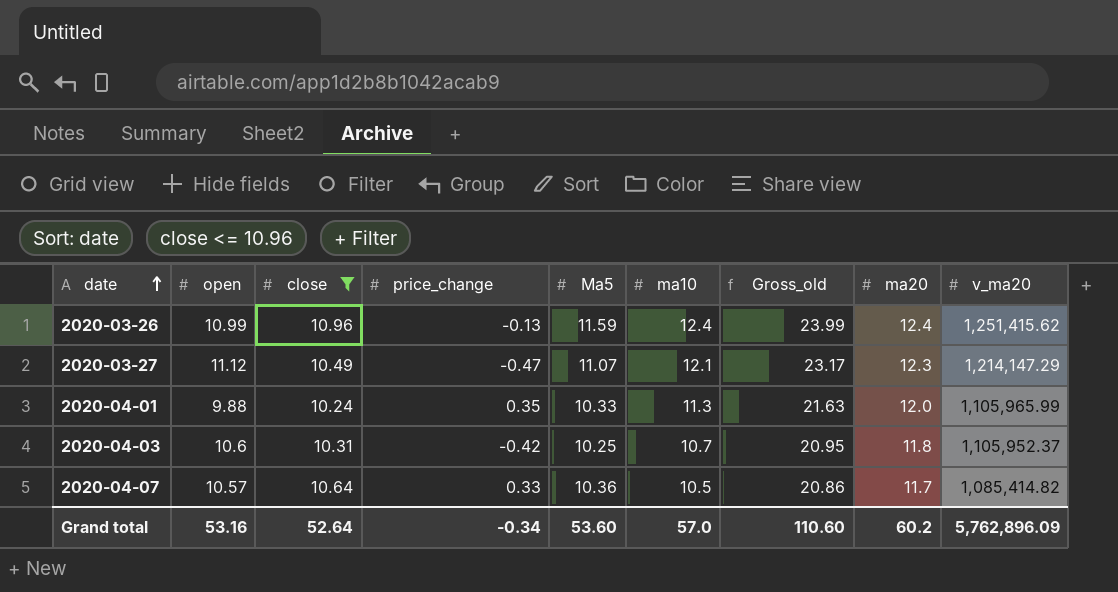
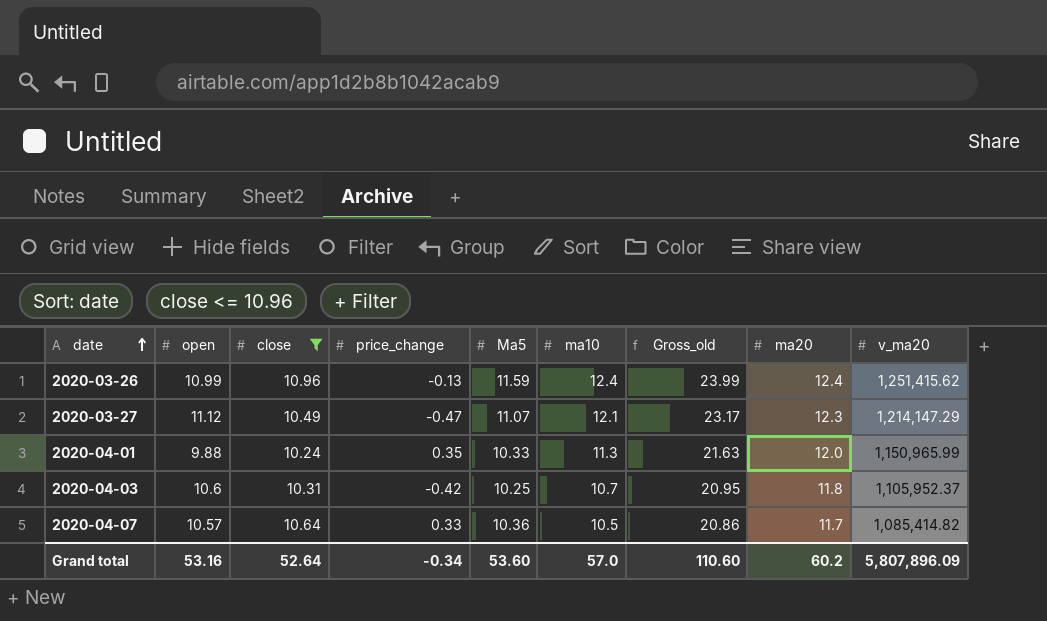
2020-04-01 | v_ma20: 1,105,965.99 -> 1,150,965.99
Grand total | v_ma20: 5,762,896.09 -> 5,807,896.09

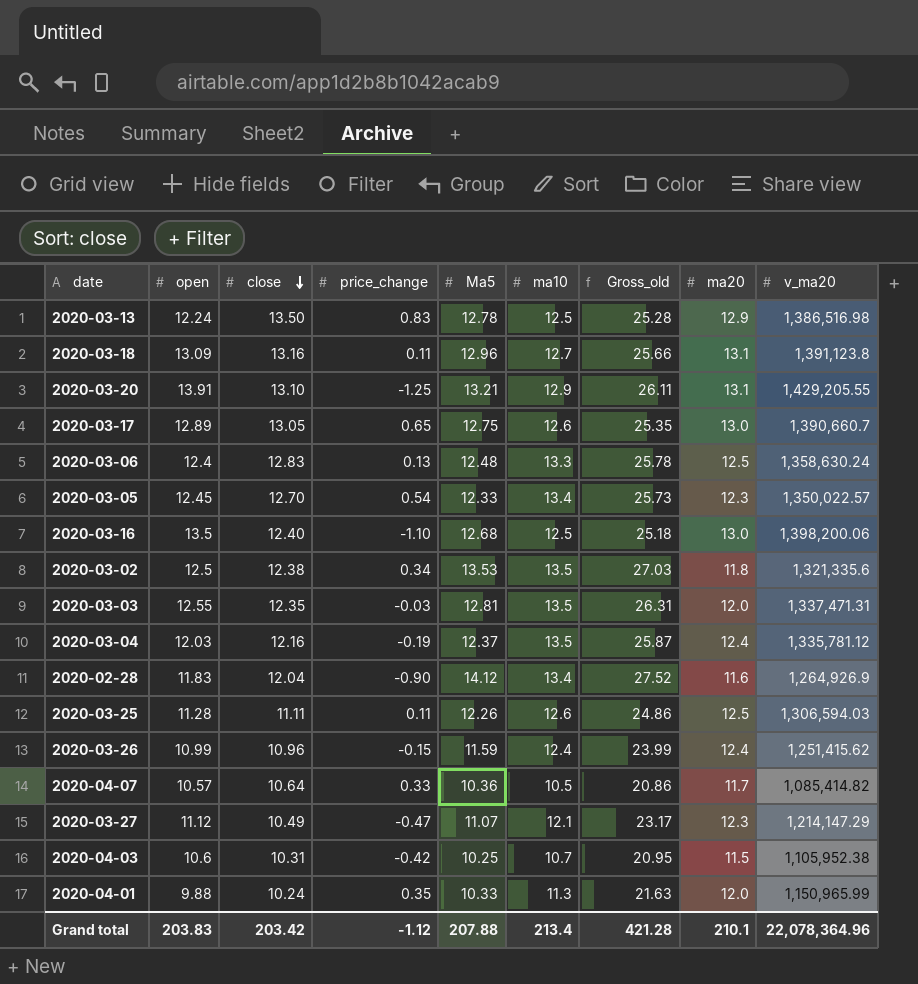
filter: close <= 10.96 -> none
row order: date ascending -> close descending
2020-03-26 | price_change: -0.13 -> -0.15
2020-04-03 | ma20: 11.8 -> 11.5
2020-04-03 | v_ma20: 1,105,952.37 -> 1,105,952.38
Grand total | open: 53.16 -> 203.83
Grand total | close: 52.64 -> 203.42
Grand total | price_change: -0.34 -> -1.12
Grand total | Ma5: 53.60 -> 207.88
Grand total | ma10: 57.0 -> 213.4
Grand total | Gross_old: 110.60 -> 421.28
Grand total | ma20: 60.2 -> 210.1
Grand total | v_ma20: 5,807,896.09 -> 22,078,364.96

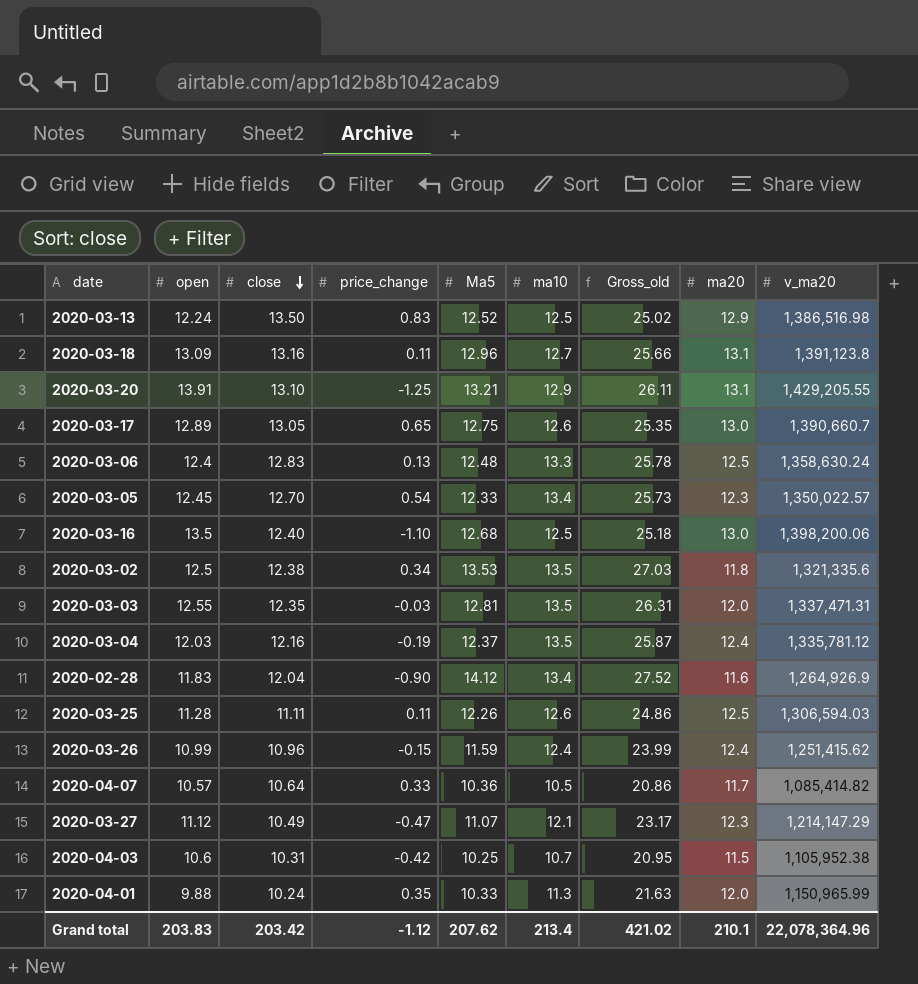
2020-03-13 | Ma5: 12.78 -> 12.52
2020-03-13 | Gross_old: 25.28 -> 25.02
Grand total | Ma5: 207.88 -> 207.62
Grand total | Gross_old: 421.28 -> 421.02

